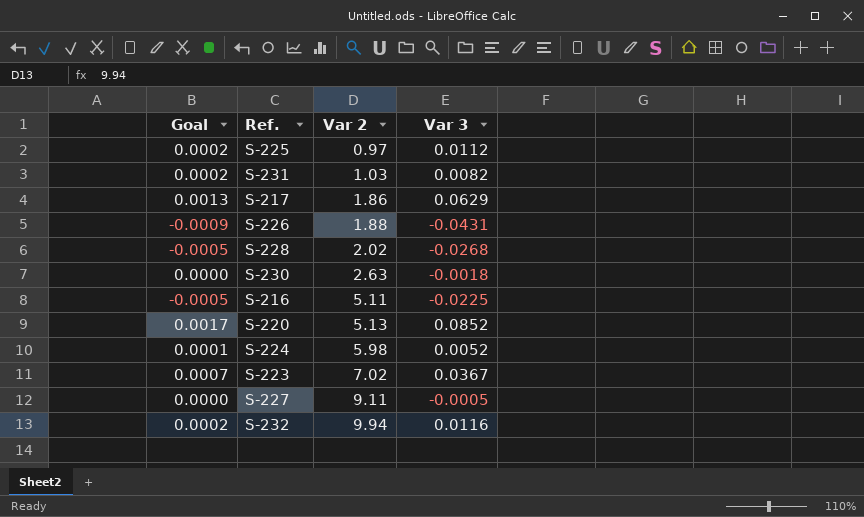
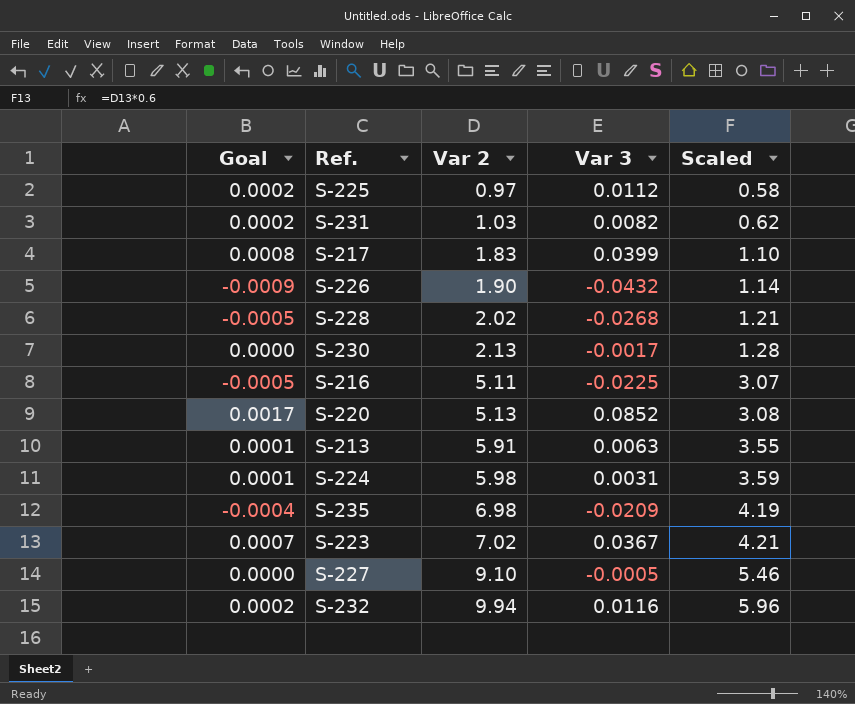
column Scaled | formula: none -> [Var 2] * 0.6
S-217 | Goal: 0.0013 -> 0.0008
S-217 | Var 2: 1.86 -> 1.83
S-217 | Var 3: 0.0629 -> 0.0399
S-226 | Var 2: 1.88 -> 1.90
S-226 | Var 3: -0.0431 -> -0.0432
S-230 | Var 2: 2.63 -> 2.13
S-230 | Var 3: -0.0018 -> -0.0017
row S-213: none -> 0.0001 | 5.91 | 0.0063 | 3.55
S-224 | Var 3: 0.0052 -> 0.0031
row S-235: none -> -0.0004 | 6.98 | -0.0209 | 4.19
S-227 | Var 2: 9.11 -> 9.10

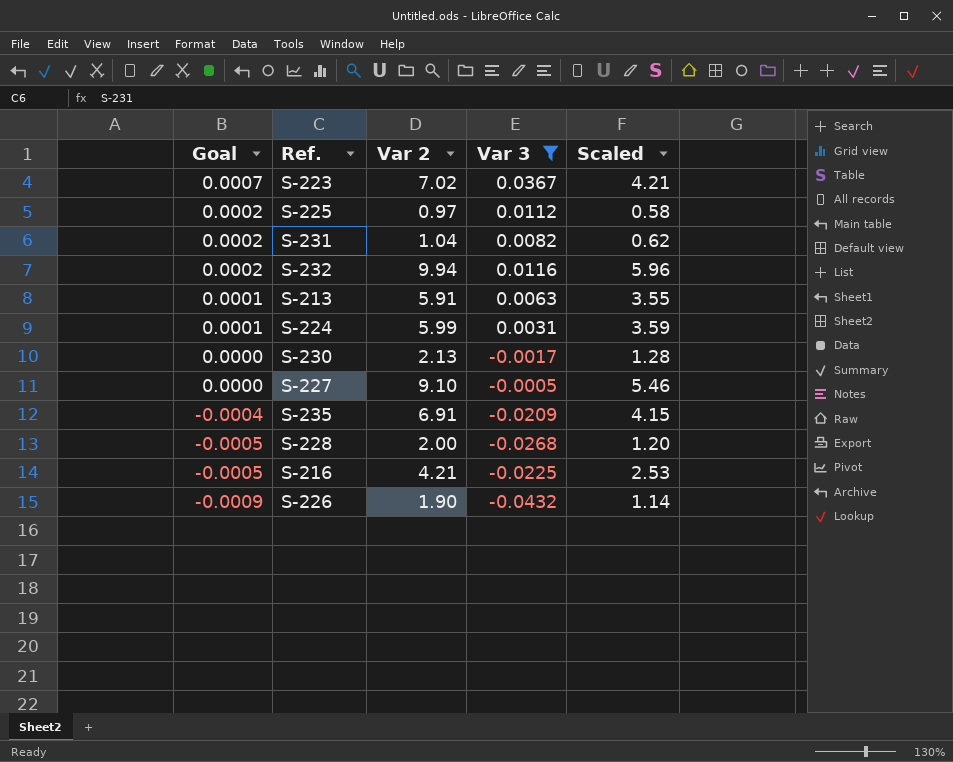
filter: none -> Var 3 <= 0.0367
row order: Var 2 ascending -> Goal descending
S-231 | Var 2: 1.03 -> 1.04
S-224 | Var 2: 5.98 -> 5.99
S-235 | Var 2: 6.98 -> 6.91
S-235 | Scaled: 4.19 -> 4.15
S-228 | Var 2: 2.02 -> 2.00
S-228 | Scaled: 1.21 -> 1.20
S-216 | Var 2: 5.11 -> 4.21
S-216 | Scaled: 3.07 -> 2.53

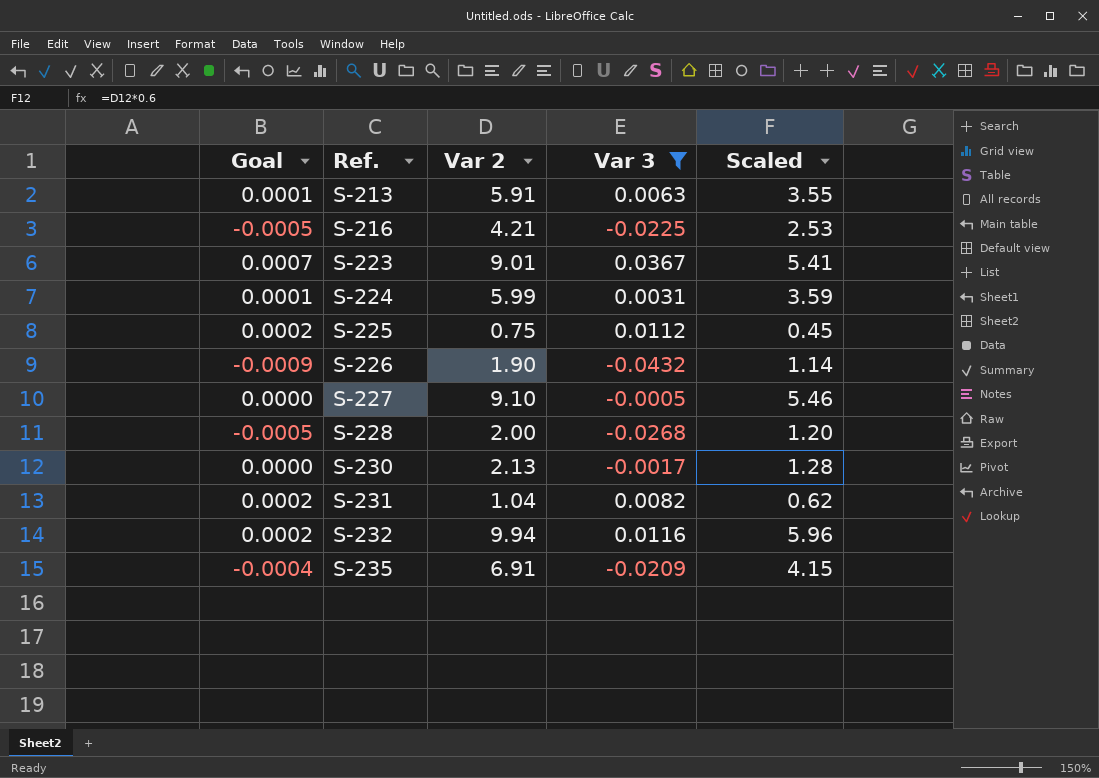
row order: Goal descending -> Ref. ascending
S-223 | Var 2: 7.02 -> 9.01
S-223 | Scaled: 4.21 -> 5.41
S-225 | Var 2: 0.97 -> 0.75
S-225 | Scaled: 0.58 -> 0.45

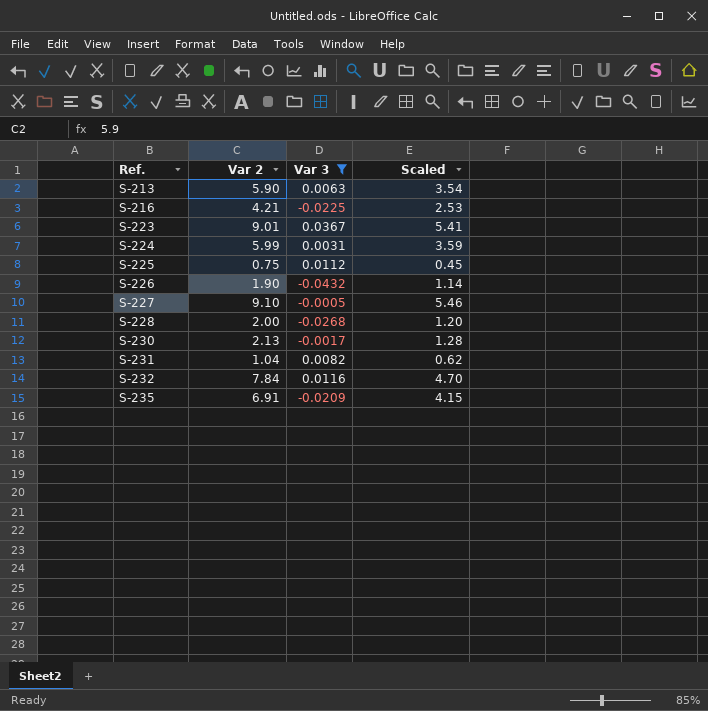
column Goal | formula: [Var 3] * 0.02 -> none
S-213 | Var 2: 5.91 -> 5.90
S-213 | Scaled: 3.55 -> 3.54
S-232 | Var 2: 9.94 -> 7.84
S-232 | Scaled: 5.96 -> 4.70

